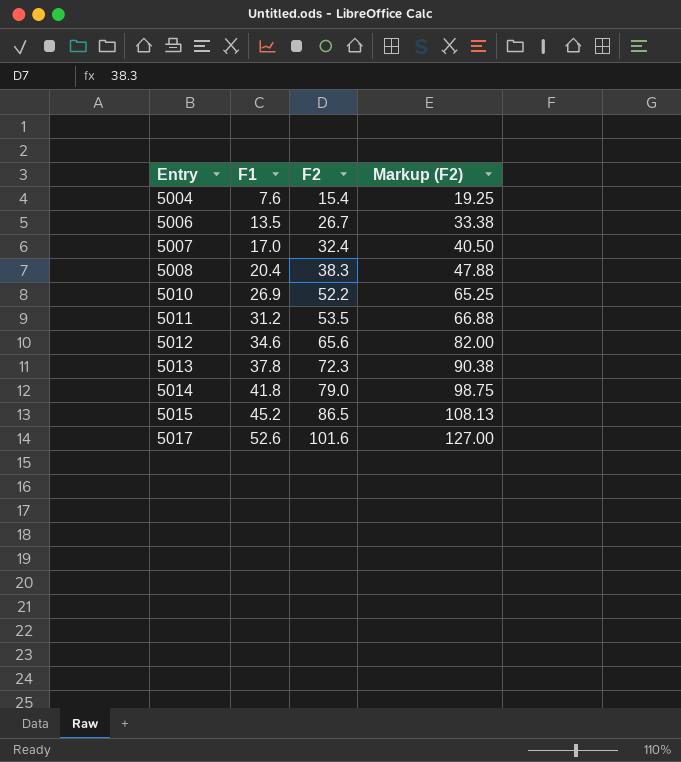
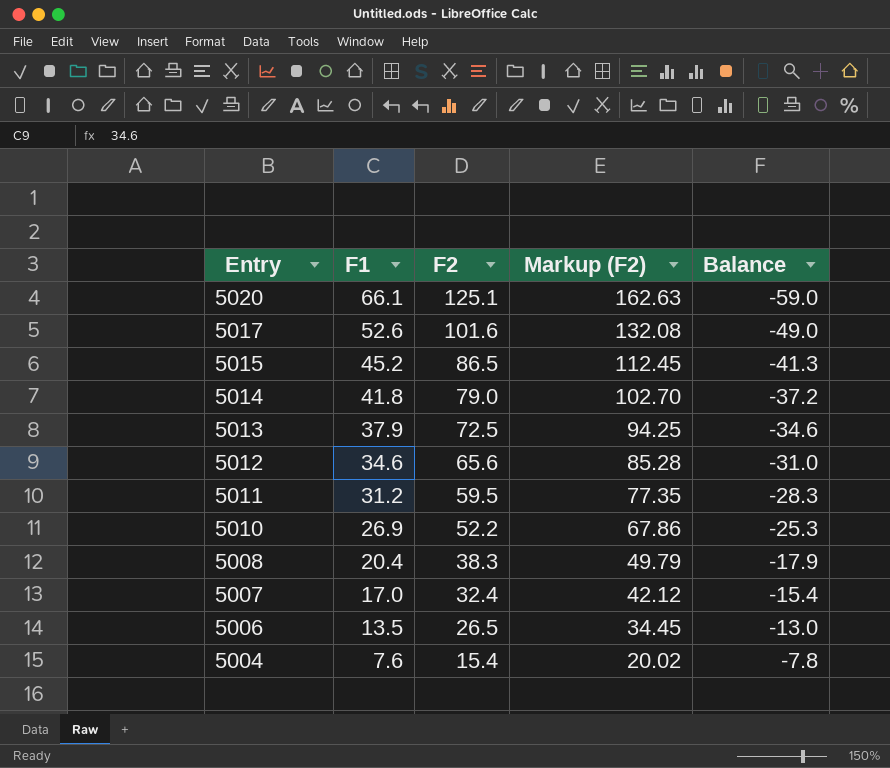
row order: Entry ascending -> Entry descending
column Markup (F2) | formula: [F2] * 1.25 -> [F2] * 1.3
column Balance | formula: none -> [F1] - [F2]
row 5020: none -> 66.1 | 125.1 | 162.63 | -59.0
5013 | F1: 37.8 -> 37.9
5013 | F2: 72.3 -> 72.5
5011 | F2: 53.5 -> 59.5
5006 | F2: 26.7 -> 26.5

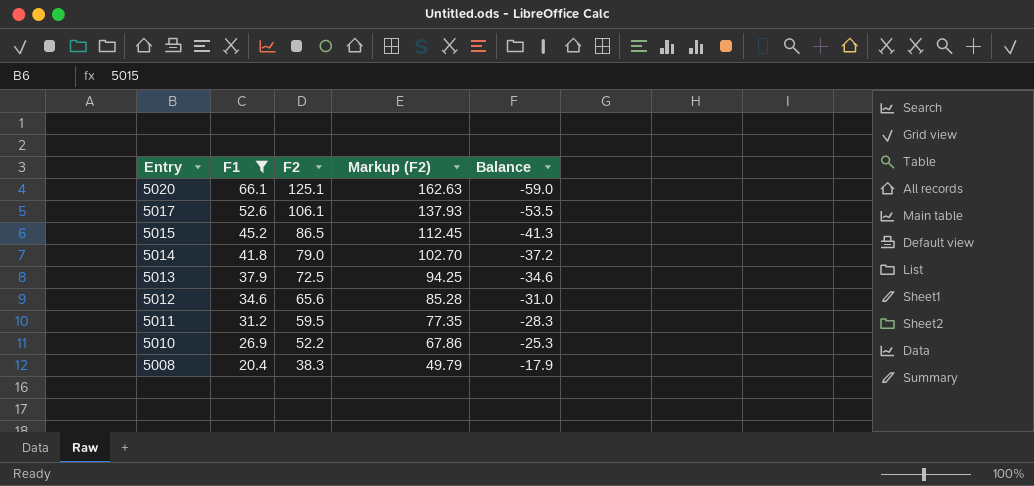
filter: none -> F1 >= 20.4
5017 | F2: 101.6 -> 106.1
5017 | Markup (F2): 132.08 -> 137.93
5017 | Balance: -49.0 -> -53.5

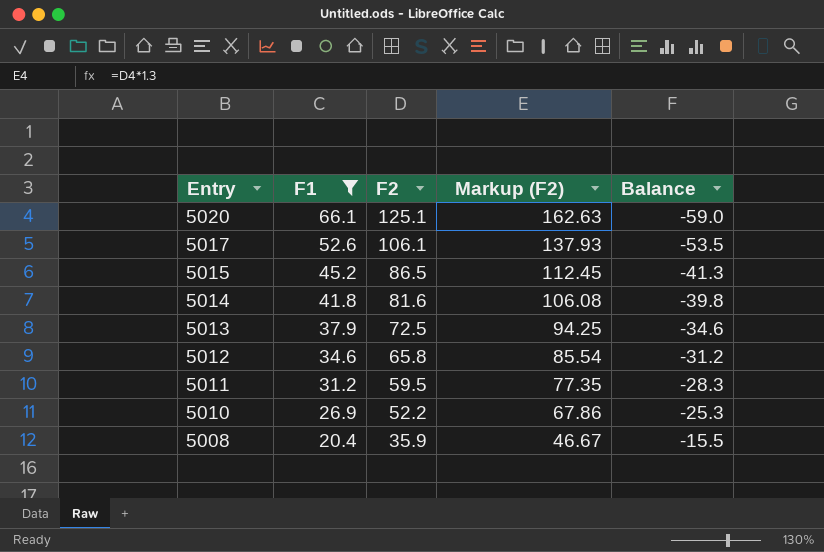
5014 | F2: 79.0 -> 81.6
5014 | Markup (F2): 102.70 -> 106.08
5014 | Balance: -37.2 -> -39.8
5012 | F2: 65.6 -> 65.8
5012 | Markup (F2): 85.28 -> 85.54
5012 | Balance: -31.0 -> -31.2
5008 | F2: 38.3 -> 35.9
5008 | Markup (F2): 49.79 -> 46.67
5008 | Balance: -17.9 -> -15.5

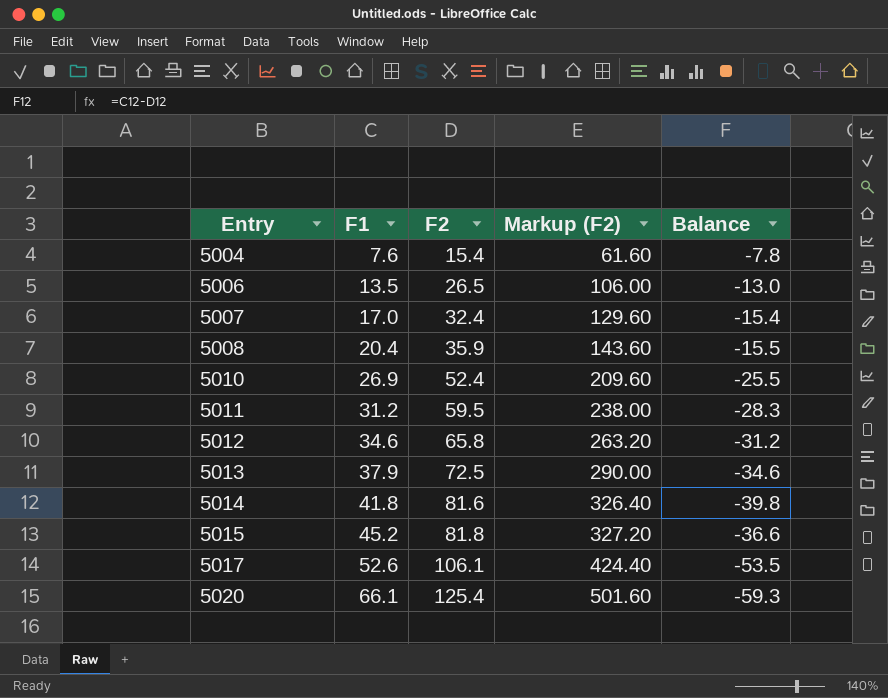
filter: F1 >= 20.4 -> none
row order: Entry descending -> Entry ascending
column Markup (F2) | formula: [F2] * 1.3 -> [F2] * 4
5010 | F2: 52.2 -> 52.4
5010 | Balance: -25.3 -> -25.5
5015 | F2: 86.5 -> 81.8
5015 | Balance: -41.3 -> -36.6
5020 | F2: 125.1 -> 125.4
5020 | Balance: -59.0 -> -59.3

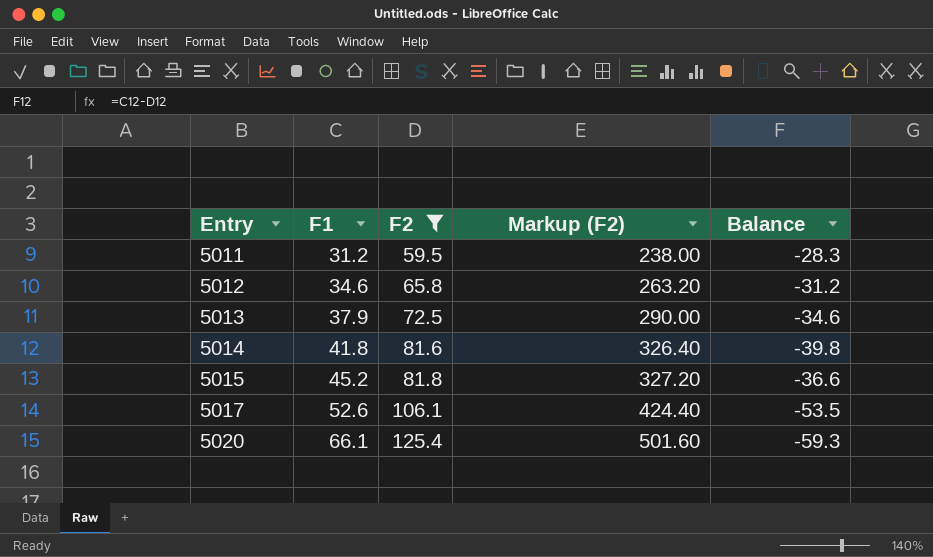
filter: none -> F2 >= 59.5

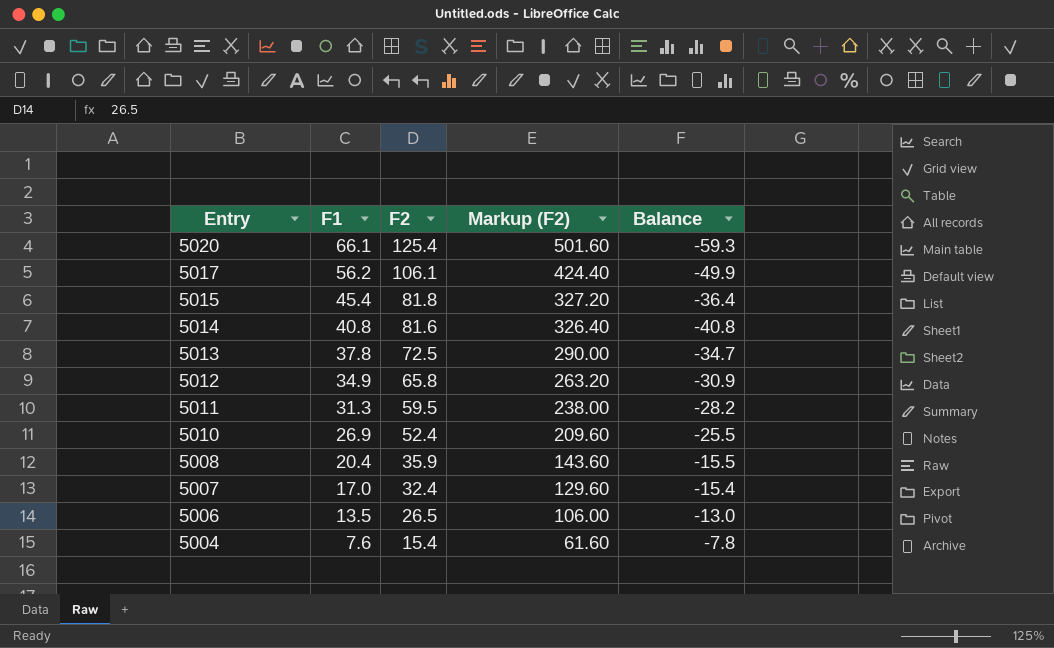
filter: F2 >= 59.5 -> none
row order: Entry ascending -> Entry descending
5017 | F1: 52.6 -> 56.2
5017 | Balance: -53.5 -> -49.9
5015 | F1: 45.2 -> 45.4
5015 | Balance: -36.6 -> -36.4
5014 | F1: 41.8 -> 40.8
5014 | Balance: -39.8 -> -40.8
5013 | F1: 37.9 -> 37.8
5013 | Balance: -34.6 -> -34.7
5012 | F1: 34.6 -> 34.9
5012 | Balance: -31.2 -> -30.9
5011 | F1: 31.2 -> 31.3
5011 | Balance: -28.3 -> -28.2

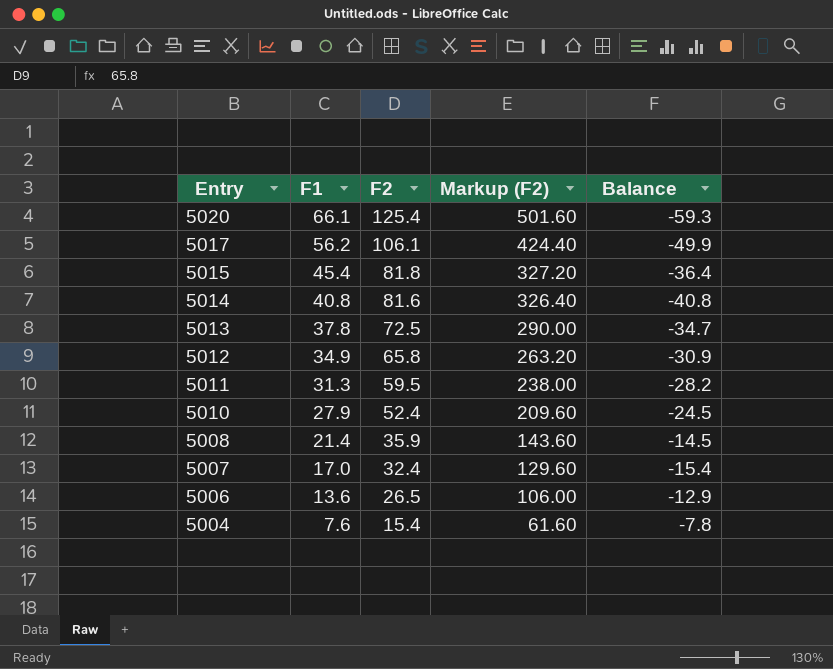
5010 | F1: 26.9 -> 27.9
5010 | Balance: -25.5 -> -24.5
5008 | F1: 20.4 -> 21.4
5008 | Balance: -15.5 -> -14.5
5006 | F1: 13.5 -> 13.6
5006 | Balance: -13.0 -> -12.9

